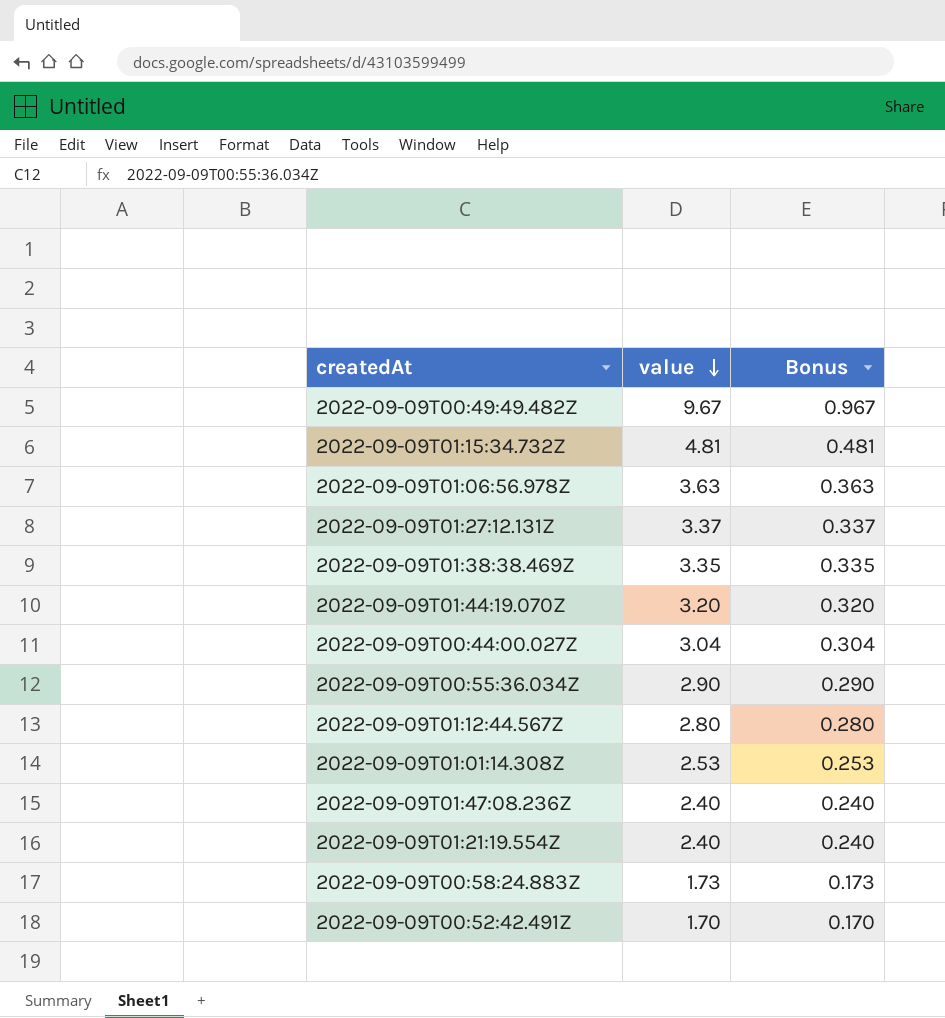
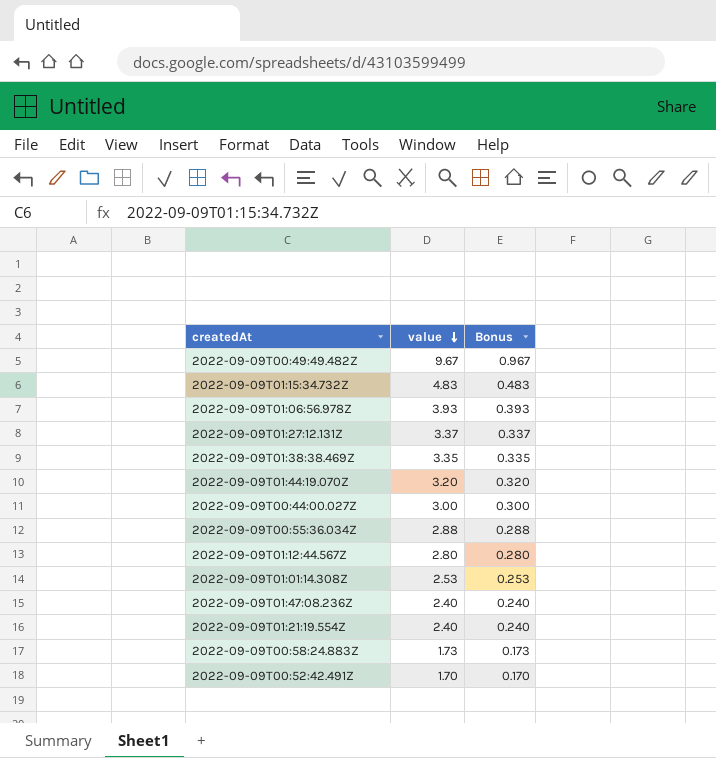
2022-09-09T01:15:34.732Z | value: 4.81 -> 4.83
2022-09-09T01:15:34.732Z | Bonus: 0.481 -> 0.483
2022-09-09T01:06:56.978Z | value: 3.63 -> 3.93
2022-09-09T01:06:56.978Z | Bonus: 0.363 -> 0.393
2022-09-09T00:44:00.027Z | value: 3.04 -> 3.00
2022-09-09T00:44:00.027Z | Bonus: 0.304 -> 0.300
2022-09-09T00:55:36.034Z | value: 2.90 -> 2.88
2022-09-09T00:55:36.034Z | Bonus: 0.290 -> 0.288

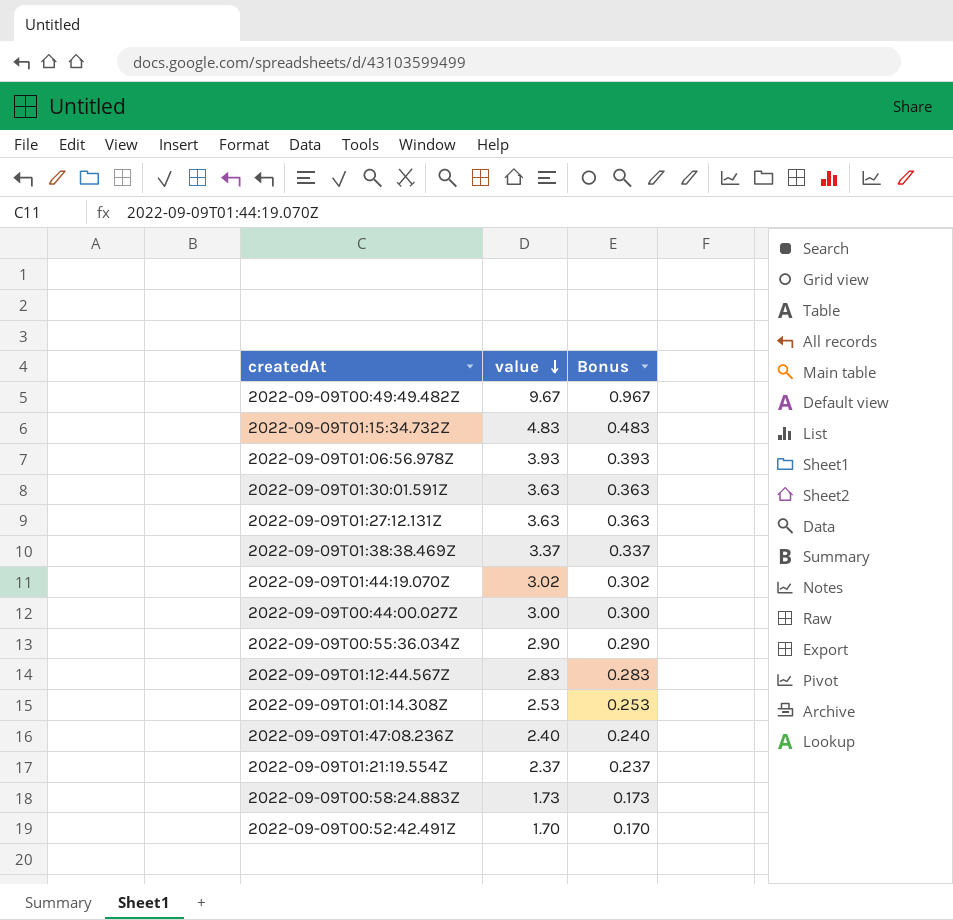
row 2022-09-09T01:30:01.591Z: none -> 3.63 | 0.363
2022-09-09T01:27:12.131Z | value: 3.37 -> 3.63
2022-09-09T01:27:12.131Z | Bonus: 0.337 -> 0.363
2022-09-09T01:38:38.469Z | value: 3.35 -> 3.37
2022-09-09T01:38:38.469Z | Bonus: 0.335 -> 0.337
2022-09-09T01:44:19.070Z | value: 3.20 -> 3.02
2022-09-09T01:44:19.070Z | Bonus: 0.320 -> 0.302
2022-09-09T00:55:36.034Z | value: 2.88 -> 2.90
2022-09-09T00:55:36.034Z | Bonus: 0.288 -> 0.290
2022-09-09T01:12:44.567Z | value: 2.80 -> 2.83
2022-09-09T01:12:44.567Z | Bonus: 0.280 -> 0.283
2022-09-09T01:21:19.554Z | value: 2.40 -> 2.37
2022-09-09T01:21:19.554Z | Bonus: 0.240 -> 0.237

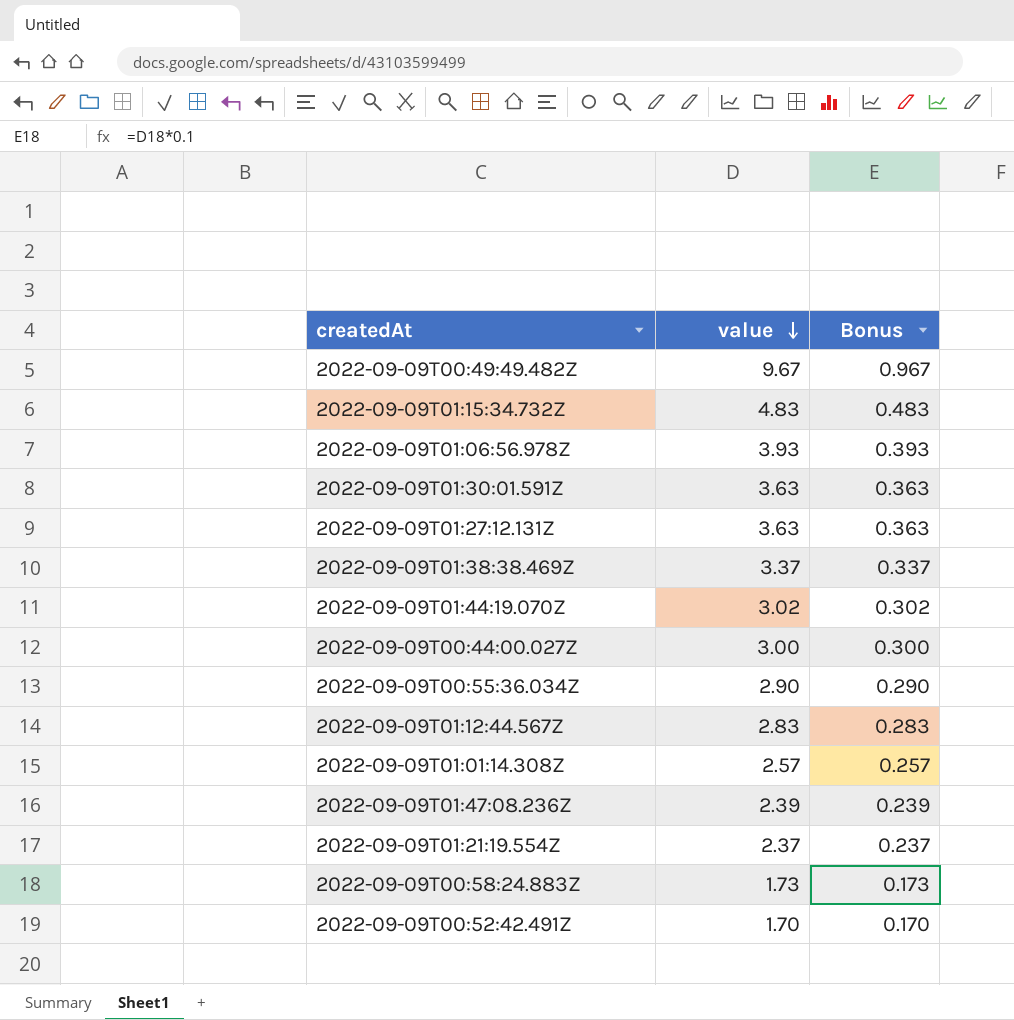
2022-09-09T01:01:14.308Z | value: 2.53 -> 2.57
2022-09-09T01:01:14.308Z | Bonus: 0.253 -> 0.257
2022-09-09T01:47:08.236Z | value: 2.40 -> 2.39
2022-09-09T01:47:08.236Z | Bonus: 0.240 -> 0.239

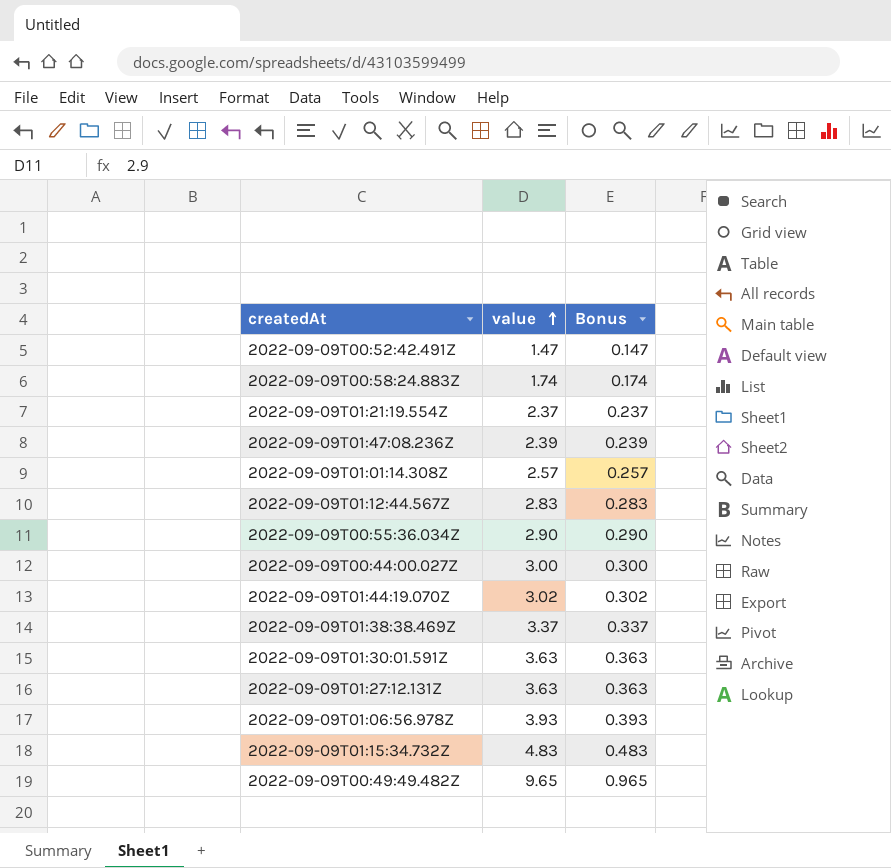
row order: value descending -> value ascending
2022-09-09T00:52:42.491Z | value: 1.70 -> 1.47
2022-09-09T00:52:42.491Z | Bonus: 0.170 -> 0.147
2022-09-09T00:58:24.883Z | value: 1.73 -> 1.74
2022-09-09T00:58:24.883Z | Bonus: 0.173 -> 0.174
2022-09-09T00:49:49.482Z | value: 9.67 -> 9.65
2022-09-09T00:49:49.482Z | Bonus: 0.967 -> 0.965

